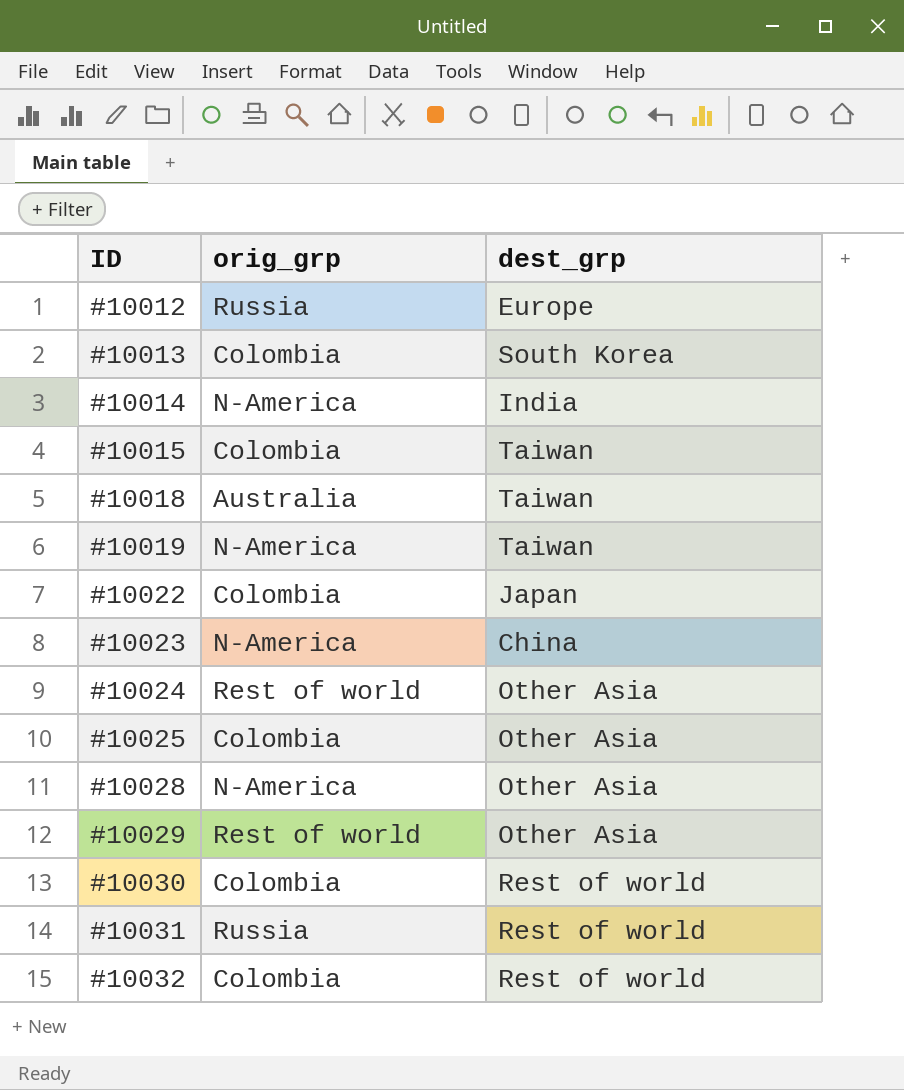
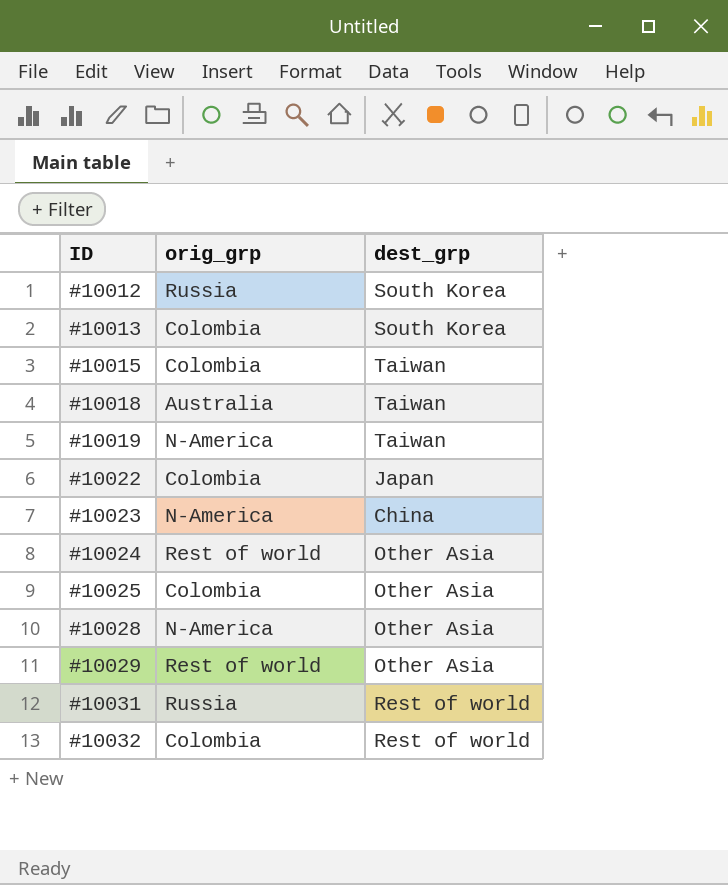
row #10014: N-America | India -> none
row #10030: Colombia | Rest of world -> none
#10012 | dest_grp: Europe -> South Korea

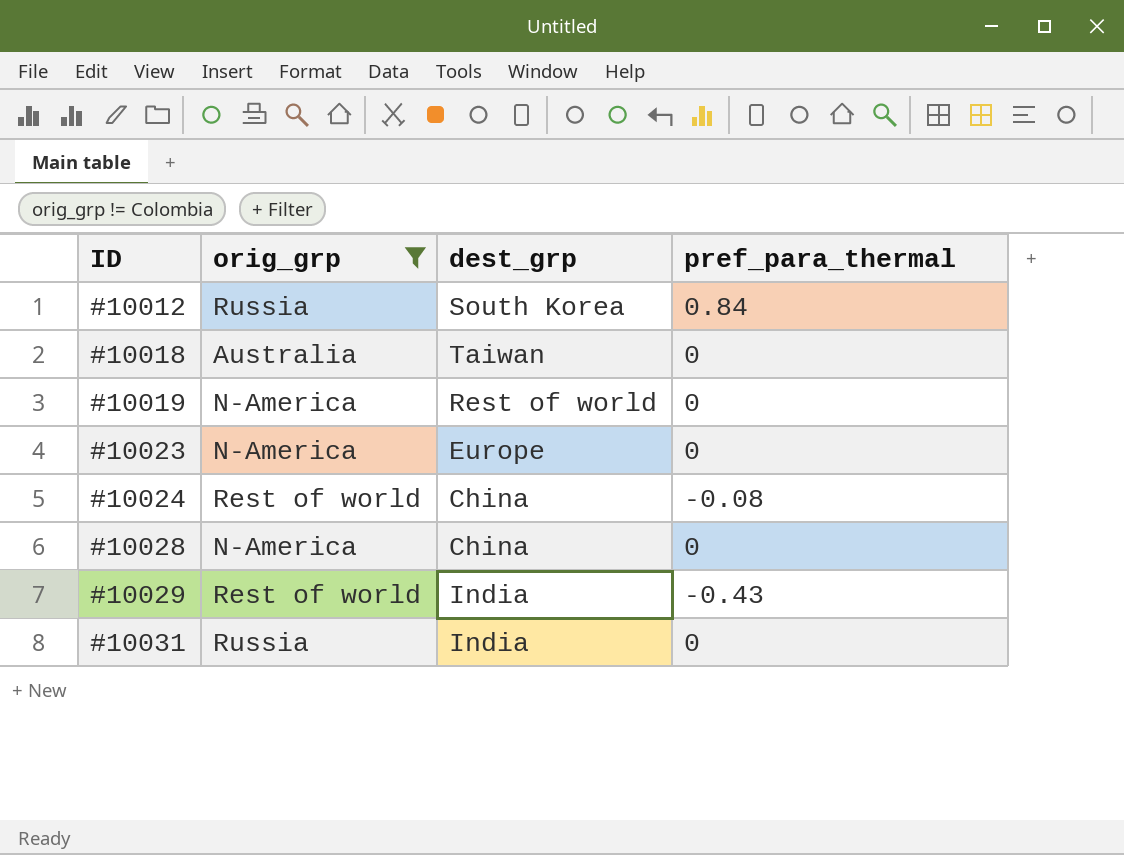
filter: none -> orig_grp != Colombia
column pref_para_thermal | position: none -> 4
#10019 | dest_grp: Taiwan -> Rest of world
#10023 | dest_grp: China -> Europe
#10024 | dest_grp: Other Asia -> China
#10028 | dest_grp: Other Asia -> China
#10029 | dest_grp: Other Asia -> India
#10031 | dest_grp: Rest of world -> India

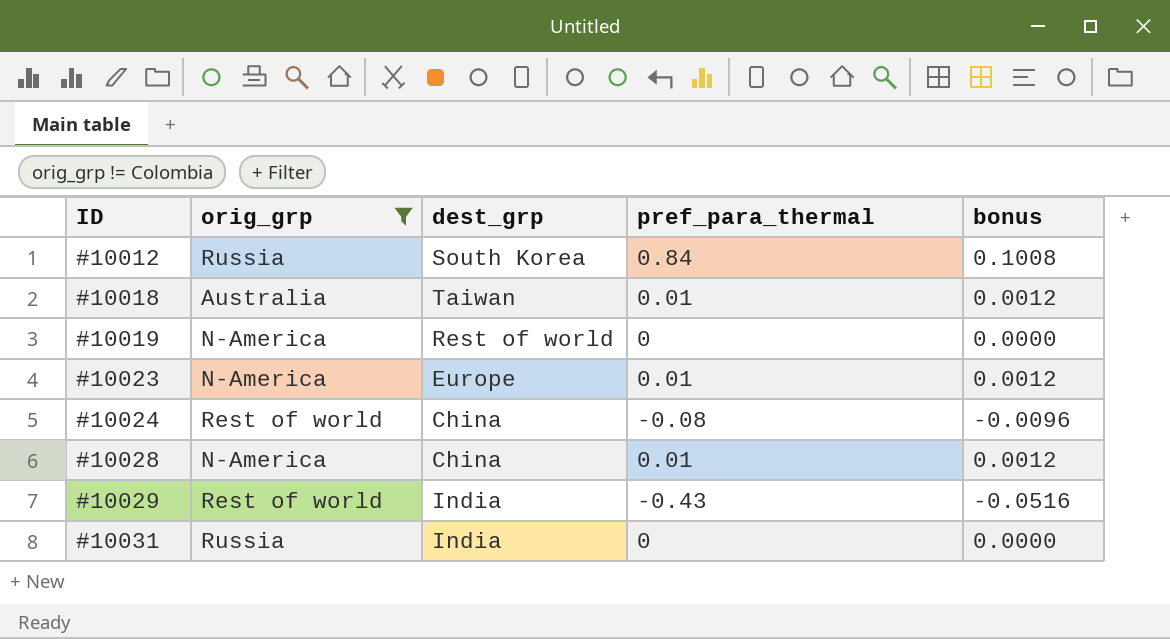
column bonus | formula: none -> [pref_para_thermal] * 0.12
#10018 | pref_para_thermal: 0 -> 0.01
#10023 | pref_para_thermal: 0 -> 0.01
#10028 | pref_para_thermal: 0 -> 0.01

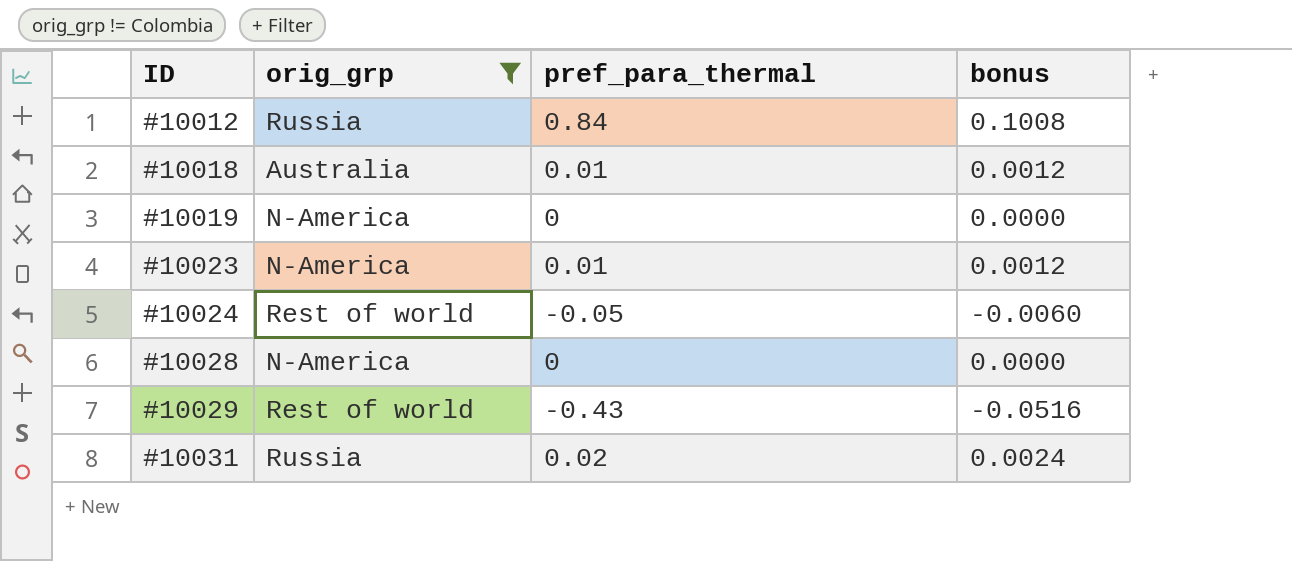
column dest_grp | position: 3 -> none
#10024 | pref_para_thermal: -0.08 -> -0.05
#10024 | bonus: -0.0096 -> -0.0060
#10028 | pref_para_thermal: 0.01 -> 0
#10028 | bonus: 0.0012 -> 0.0000
#10031 | pref_para_thermal: 0 -> 0.02
#10031 | bonus: 0.0000 -> 0.0024

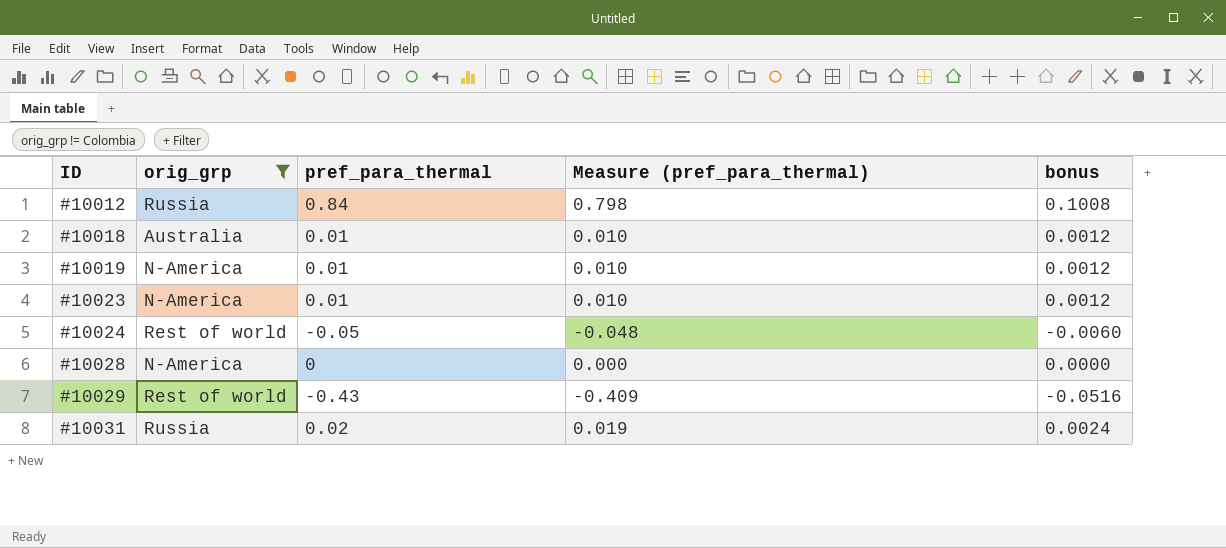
column Measure (pref_para_thermal) | formula: none -> [pref_para_thermal] * 0.95
#10019 | pref_para_thermal: 0 -> 0.01
#10019 | bonus: 0.0000 -> 0.0012

